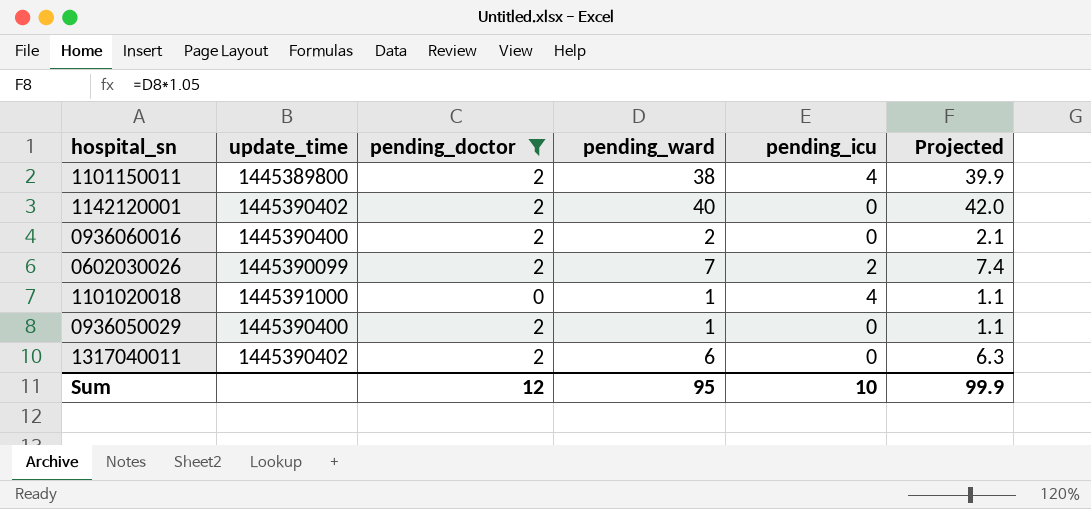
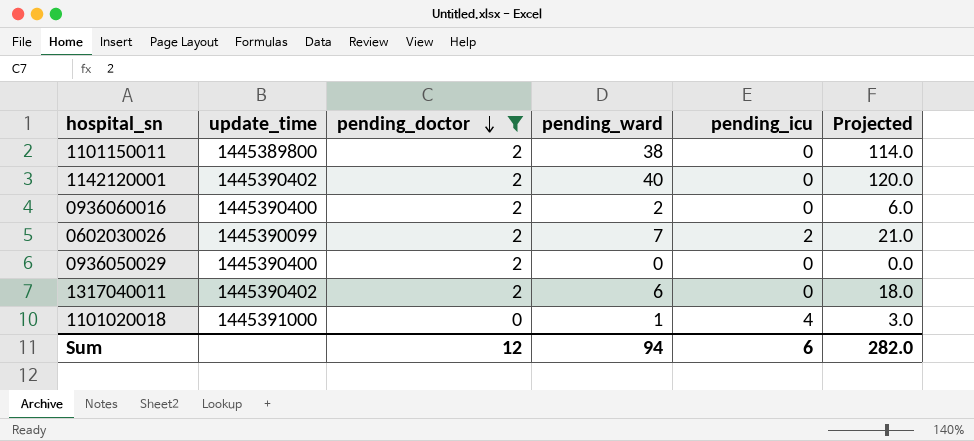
row order: none -> pending_doctor descending
column Projected | formula: [pending_ward] * 1.05 -> [pending_ward] * 3
1101150011 | pending_icu: 4 -> 0
0936050029 | pending_ward: 1 -> 0
Sum | pending_ward: 95 -> 94
Sum | pending_icu: 10 -> 6
Sum | Projected: 99.9 -> 282.0

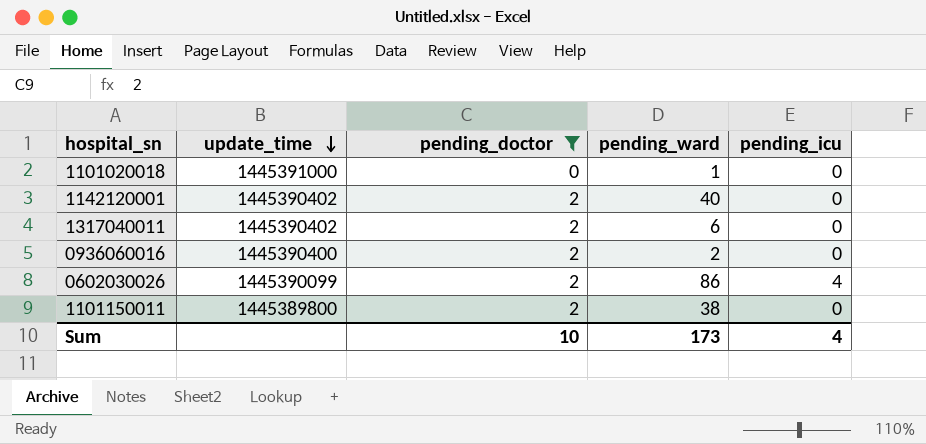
row order: pending_doctor descending -> update_time descending
column Projected | formula: [pending_ward] * 3 -> none
row 0936050029: 1445390400 | 2 | 0 | 0 | 0.0 -> none
1101020018 | pending_icu: 4 -> 0
0602030026 | pending_ward: 7 -> 86
0602030026 | pending_icu: 2 -> 4
Sum | pending_doctor: 12 -> 10
Sum | pending_ward: 94 -> 173
Sum | pending_icu: 6 -> 4

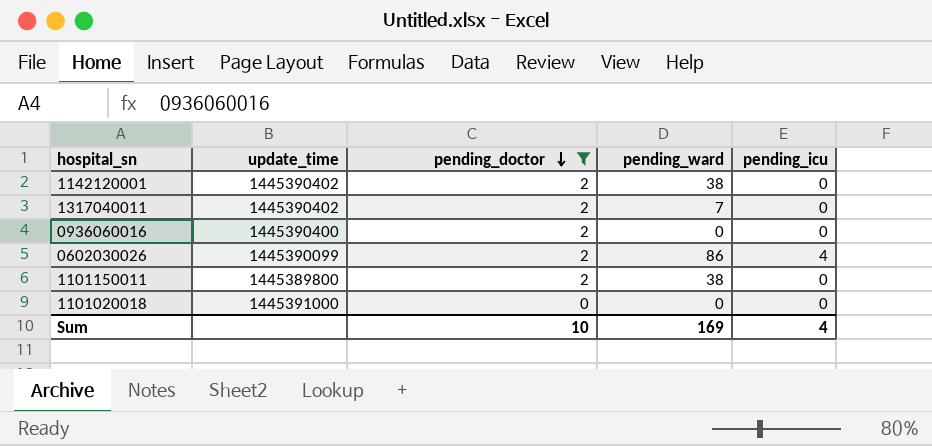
row order: update_time descending -> pending_doctor descending
1142120001 | pending_ward: 40 -> 38
1317040011 | pending_ward: 6 -> 7
0936060016 | pending_ward: 2 -> 0
1101020018 | pending_ward: 1 -> 0
Sum | pending_ward: 173 -> 169

